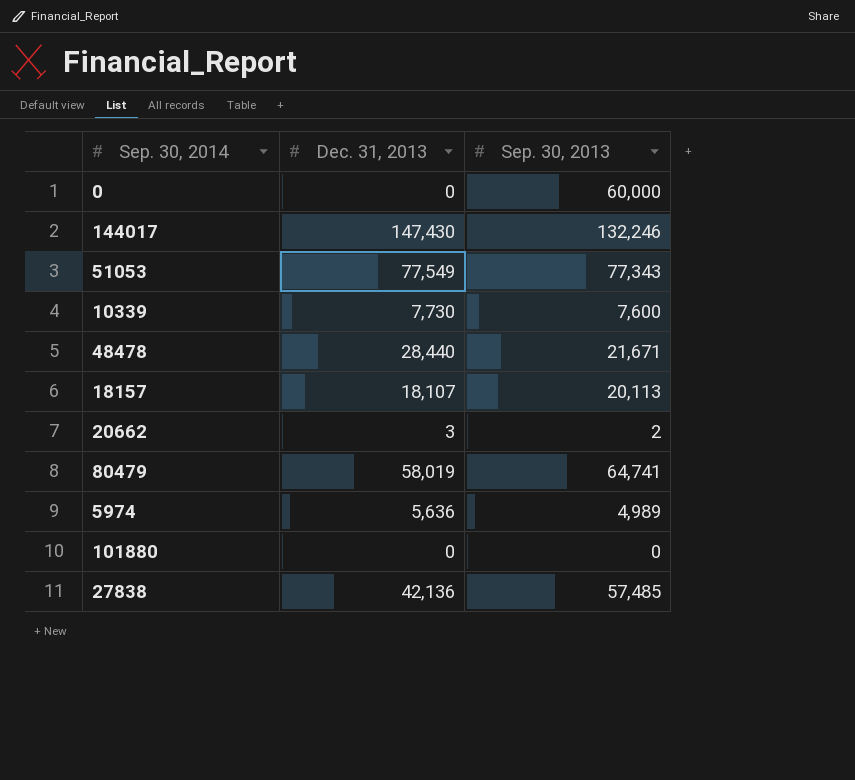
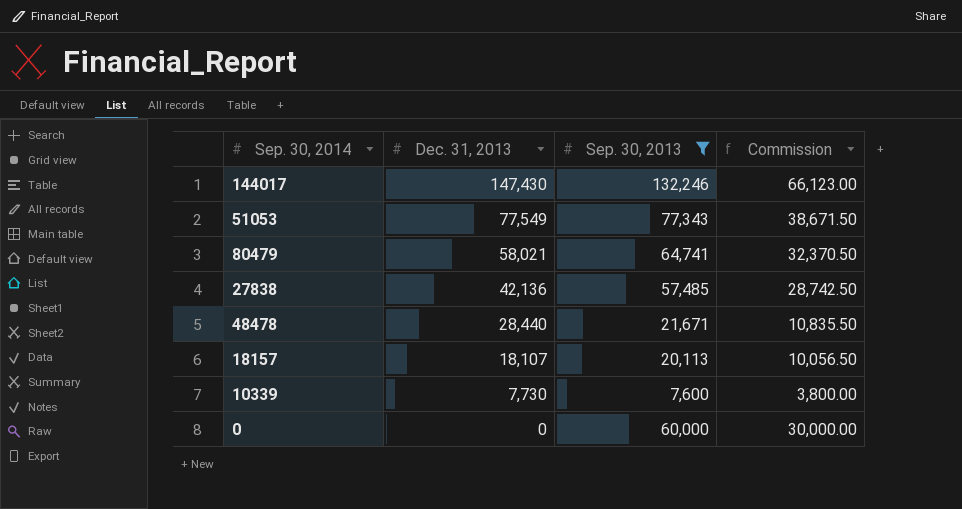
filter: none -> Sep. 30, 2013 >= 7,600
row order: none -> Dec. 31, 2013 descending
column Commission | formula: none -> [Sep. 30, 2013] * 0.5
80479 | Dec. 31, 2013: 58,019 -> 58,021

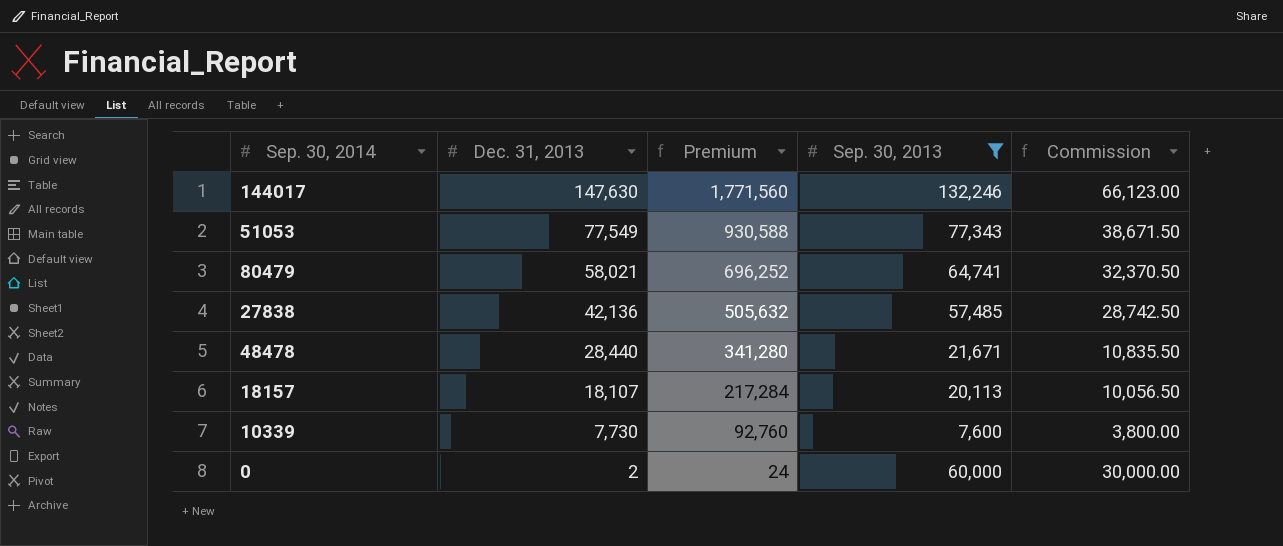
column Premium | formula: none -> [Dec. 31, 2013] * 12
144017 | Dec. 31, 2013: 147,430 -> 147,630
0 | Dec. 31, 2013: 0 -> 2

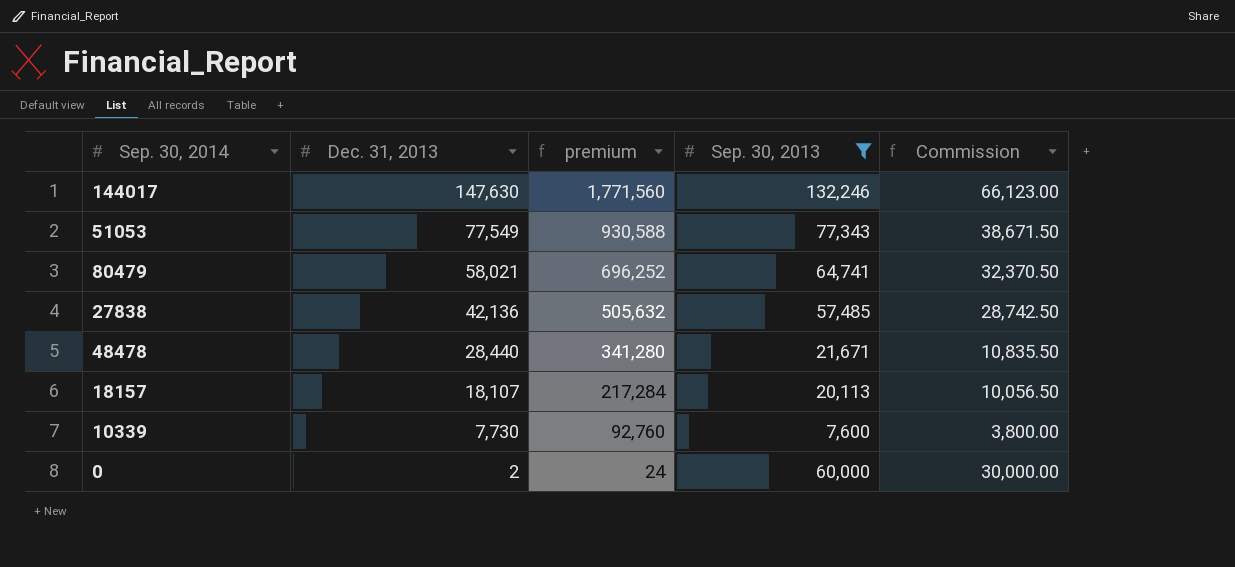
column name: Premium -> premium

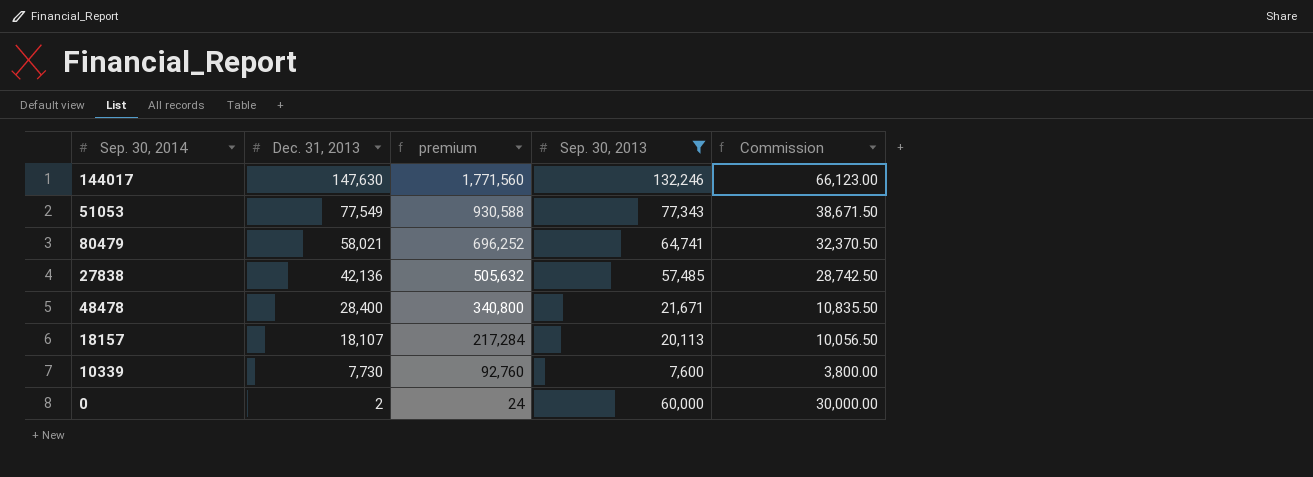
48478 | Dec. 31, 2013: 28,440 -> 28,400
48478 | premium: 341,280 -> 340,800

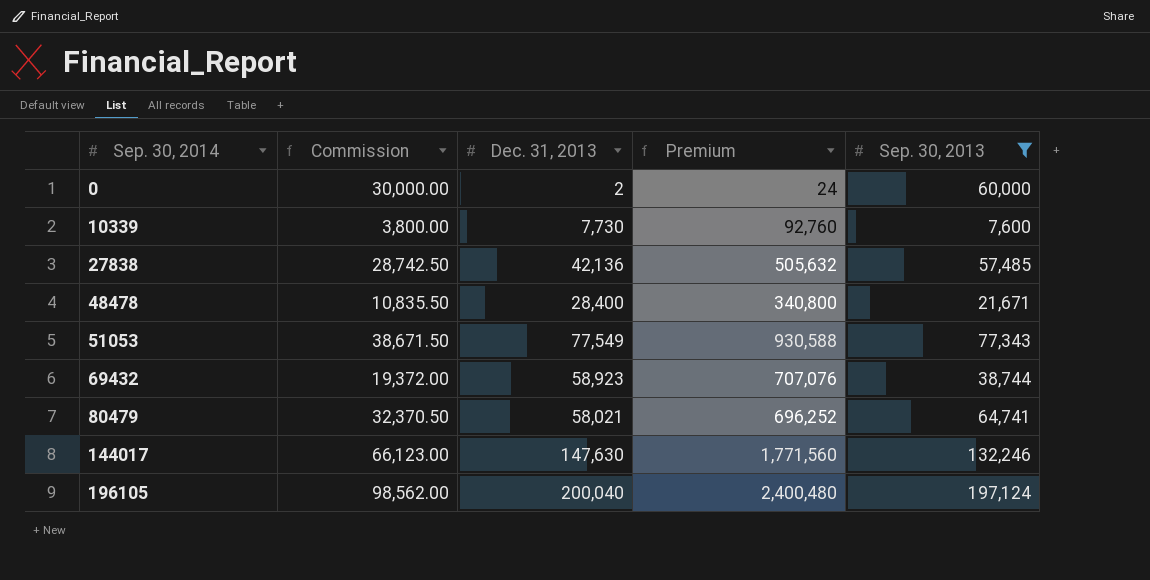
row order: Dec. 31, 2013 descending -> Sep. 30, 2014 ascending
column Commission | position: 5 -> 2
column name: premium -> Premium
row 18157: 18,107 | 217,284 | 20,113 | 10,056.50 -> none
row 69432: none -> 19,372.00 | 58,923 | 707,076 | 38,744
row 196105: none -> 98,562.00 | 200,040 | 2,400,480 | 197,124

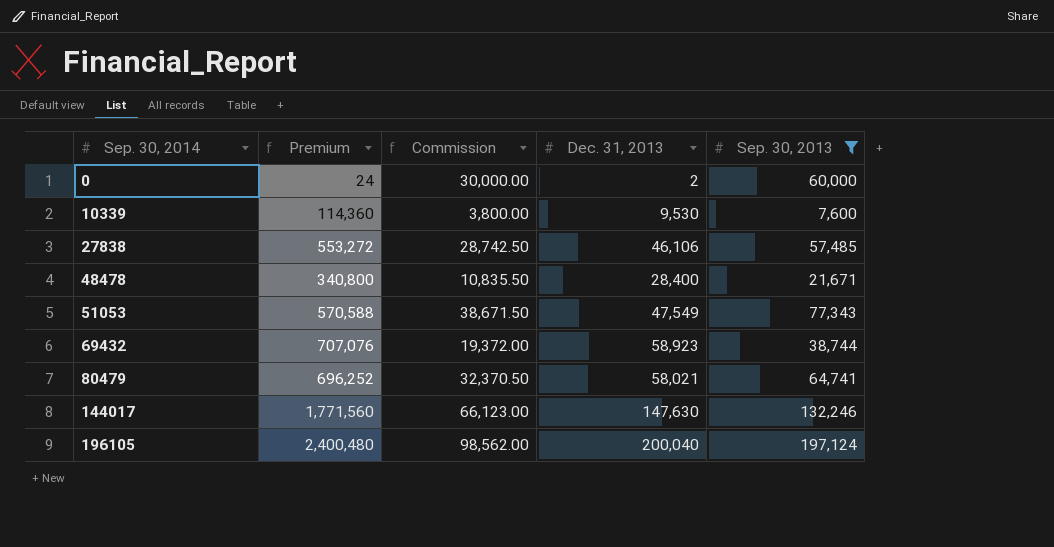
column Premium | position: 4 -> 2
10339 | Premium: 92,760 -> 114,360
10339 | Dec. 31, 2013: 7,730 -> 9,530
27838 | Premium: 505,632 -> 553,272
27838 | Dec. 31, 2013: 42,136 -> 46,106
51053 | Premium: 930,588 -> 570,588
51053 | Dec. 31, 2013: 77,549 -> 47,549

